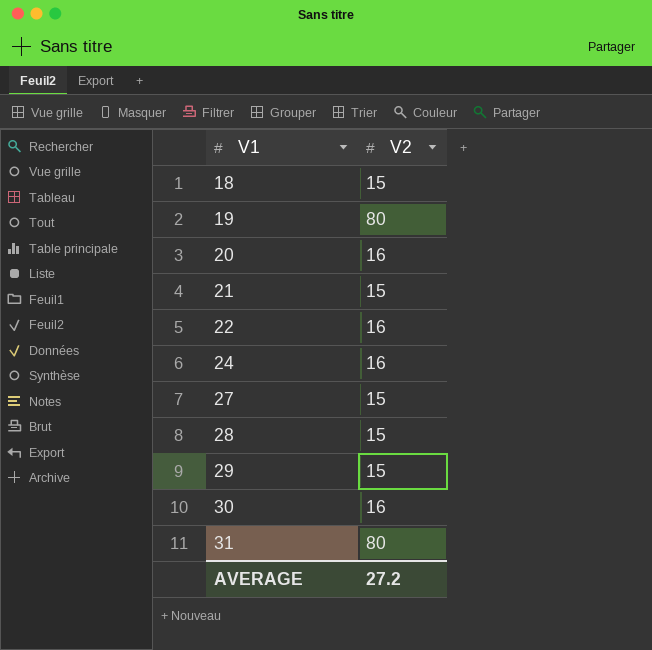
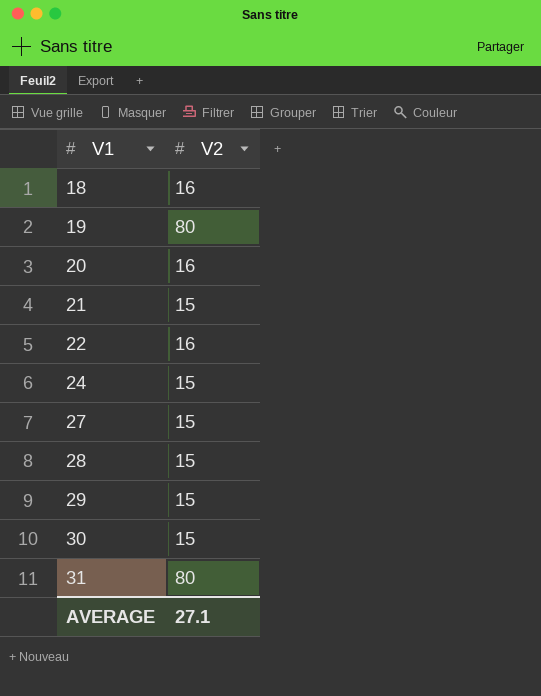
18 | V2: 15 -> 16
24 | V2: 16 -> 15
30 | V2: 16 -> 15
AVERAGE | V2: 27.2 -> 27.1

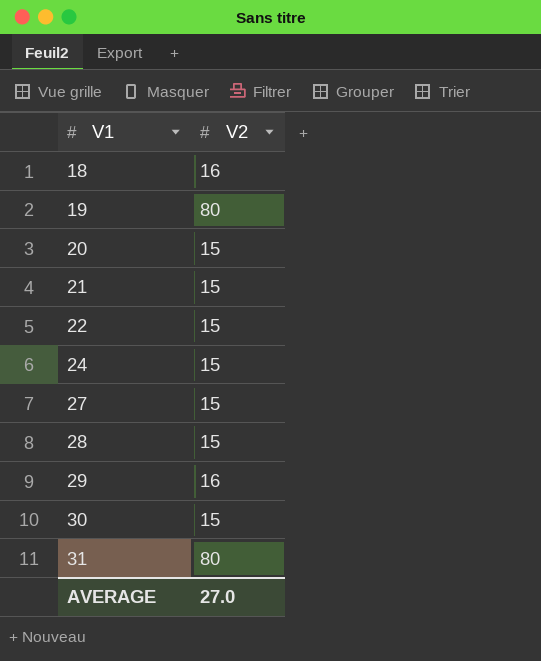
20 | V2: 16 -> 15
22 | V2: 16 -> 15
29 | V2: 15 -> 16
AVERAGE | V2: 27.1 -> 27.0

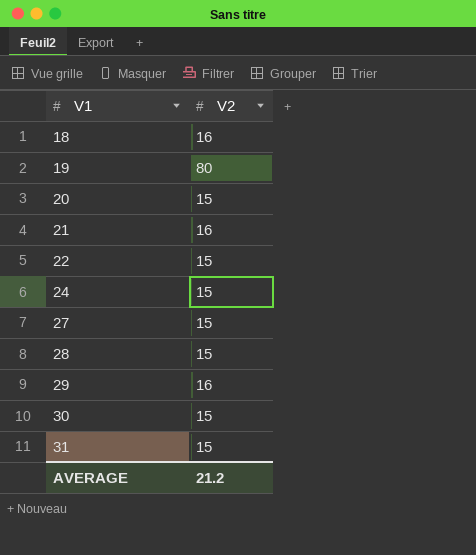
21 | V2: 15 -> 16
31 | V2: 80 -> 15
AVERAGE | V2: 27.0 -> 21.2

